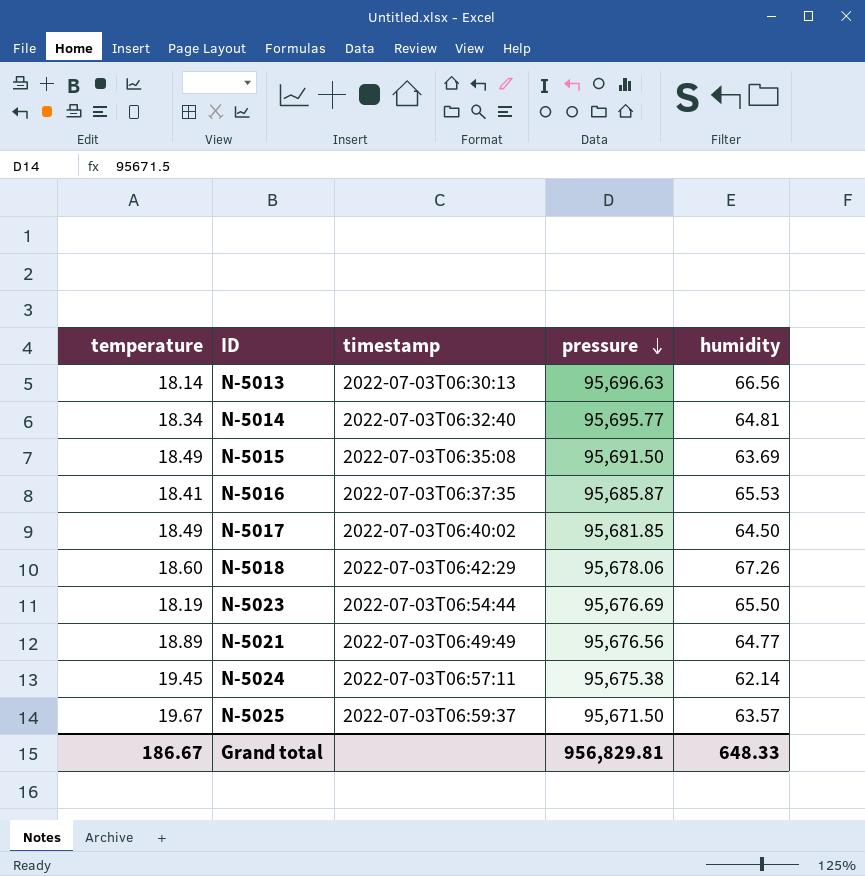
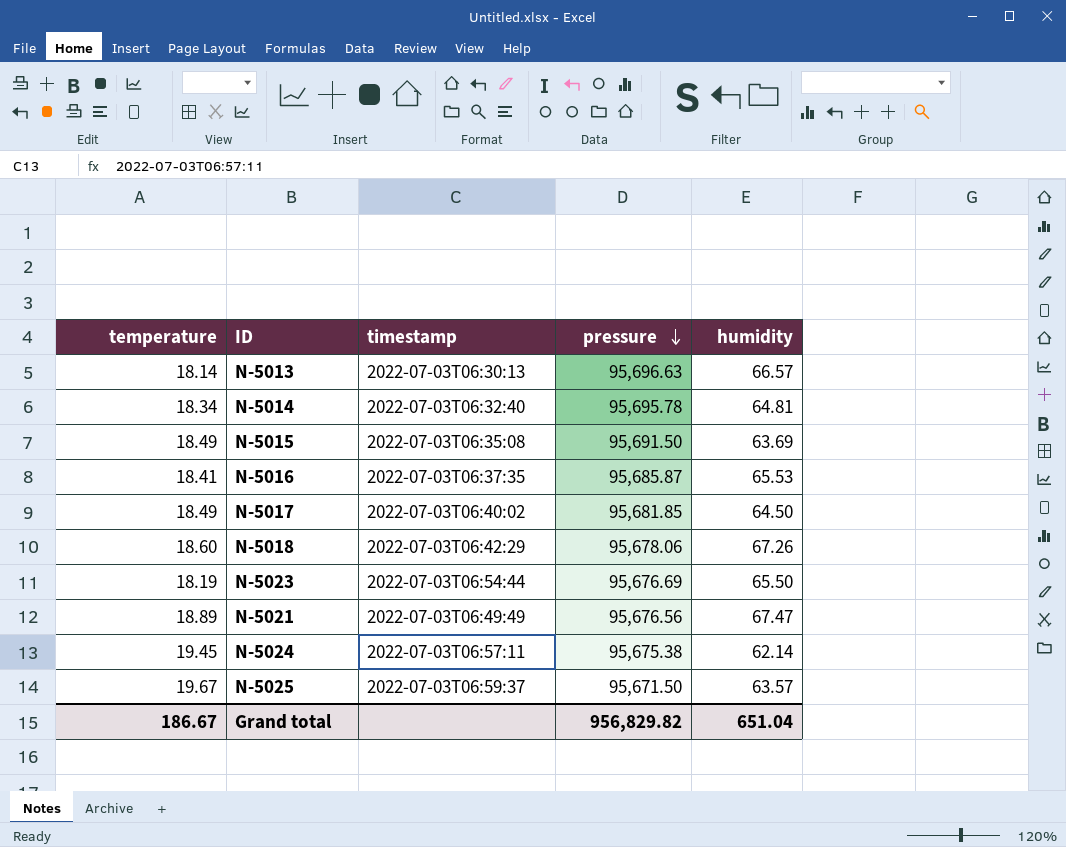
N-5013 | humidity: 66.56 -> 66.57
N-5014 | pressure: 95,695.77 -> 95,695.78
N-5021 | humidity: 64.77 -> 67.47
Grand total | pressure: 956,829.81 -> 956,829.82
Grand total | humidity: 648.33 -> 651.04

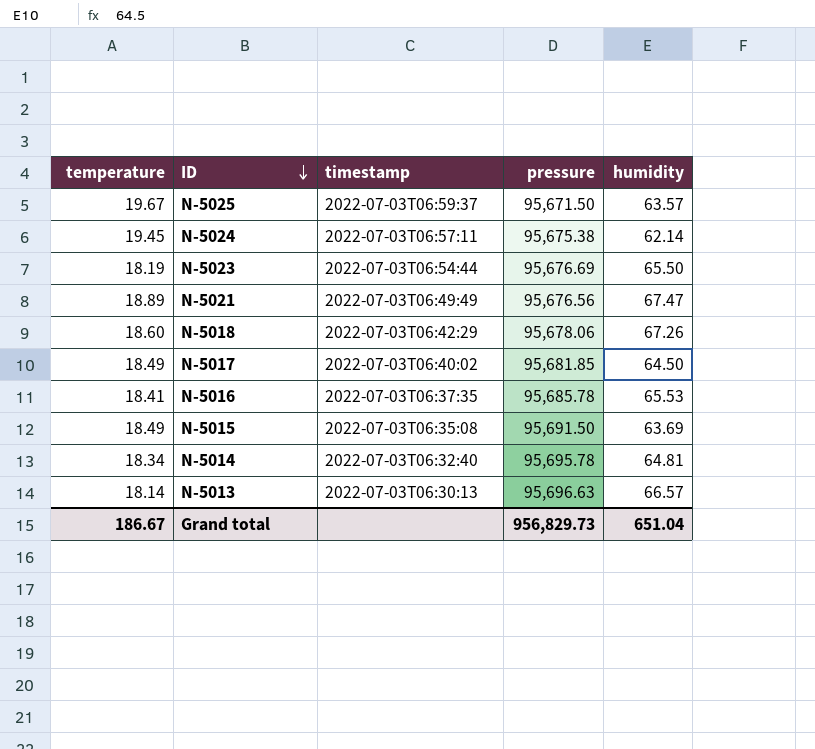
row order: pressure descending -> ID descending
N-5016 | pressure: 95,685.87 -> 95,685.78
Grand total | pressure: 956,829.82 -> 956,829.73

